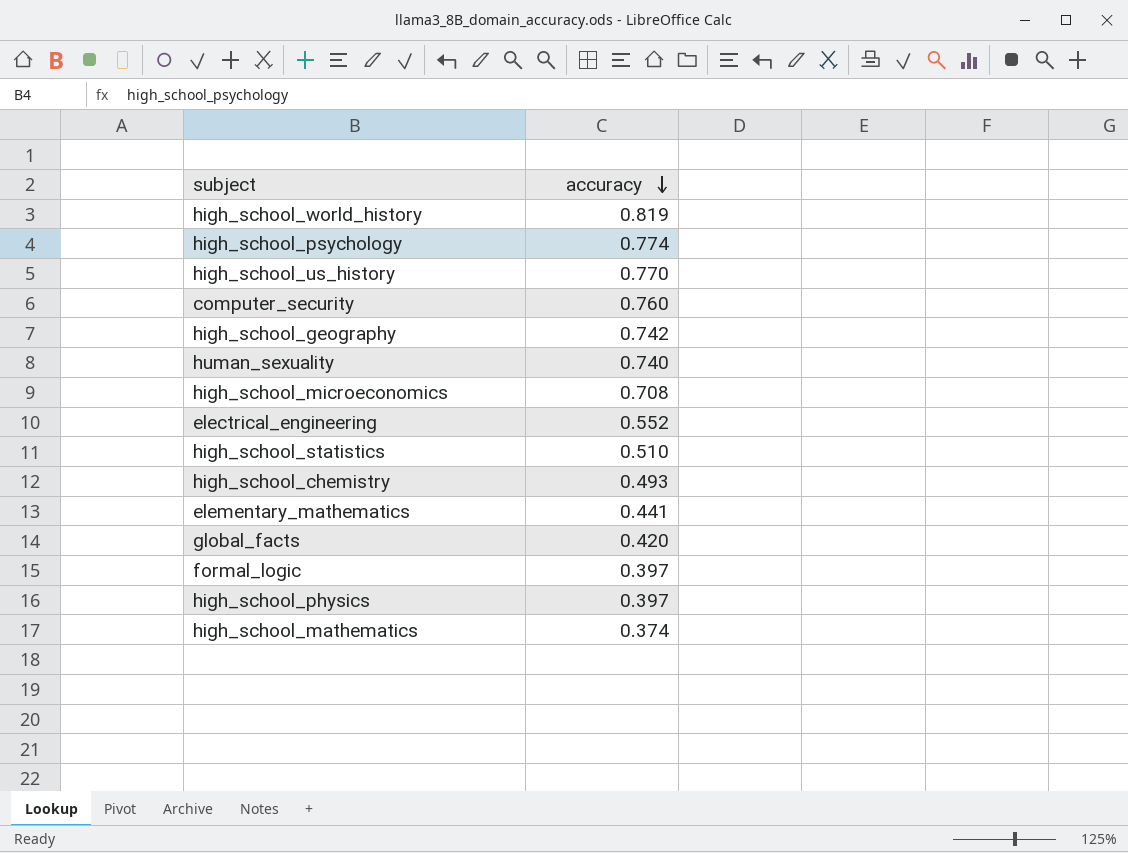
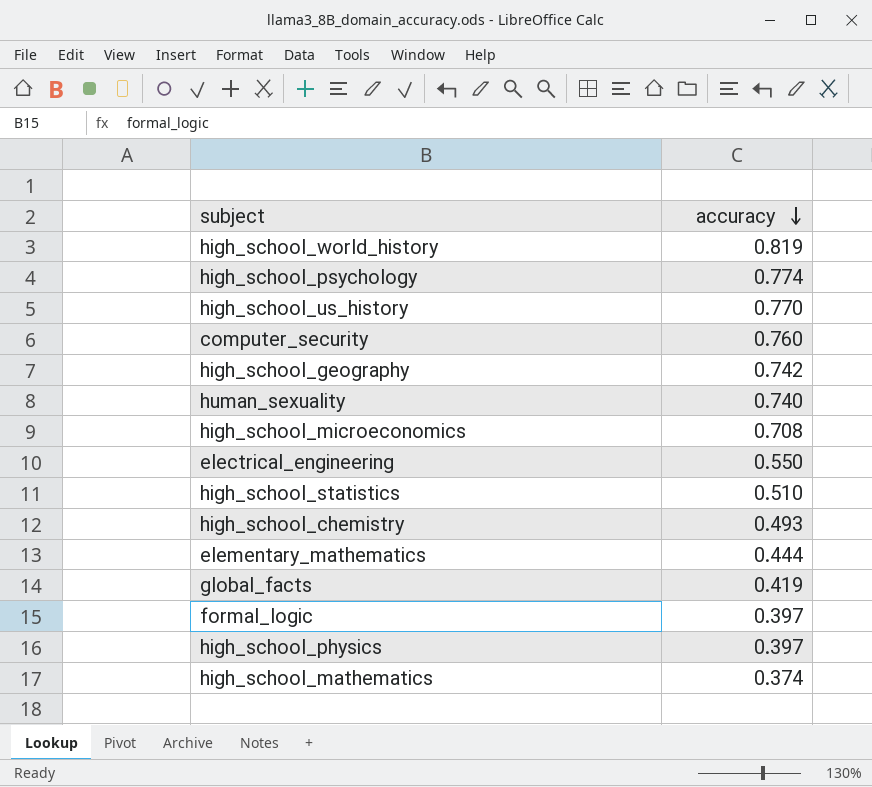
electrical_engineering | accuracy: 0.552 -> 0.550
elementary_mathematics | accuracy: 0.441 -> 0.444
global_facts | accuracy: 0.420 -> 0.419

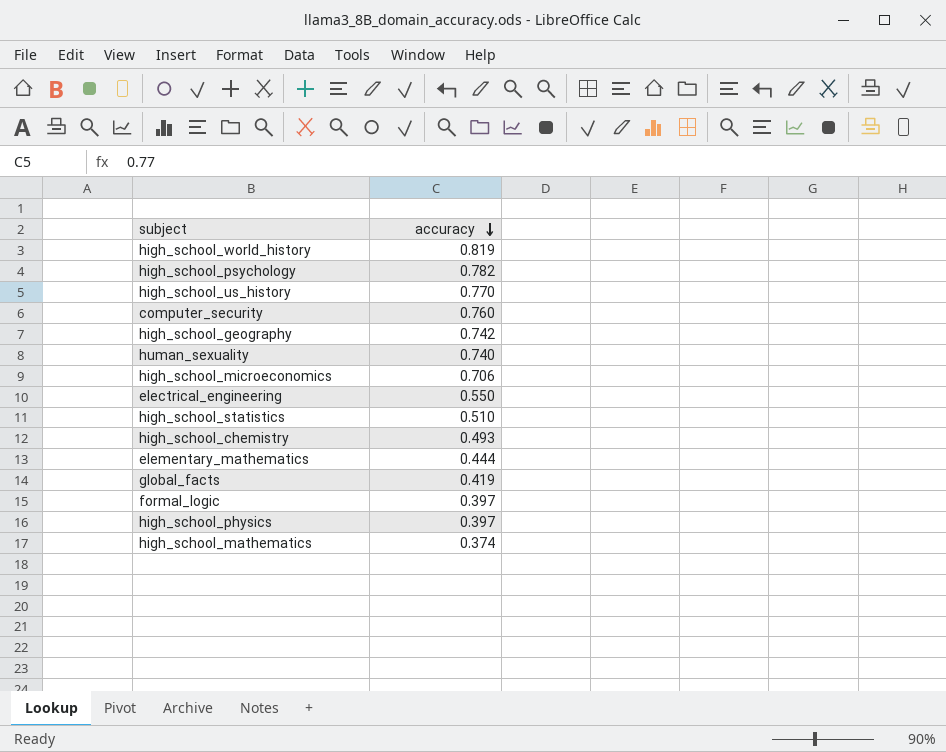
high_school_psychology | accuracy: 0.774 -> 0.782
high_school_microeconomics | accuracy: 0.708 -> 0.706

